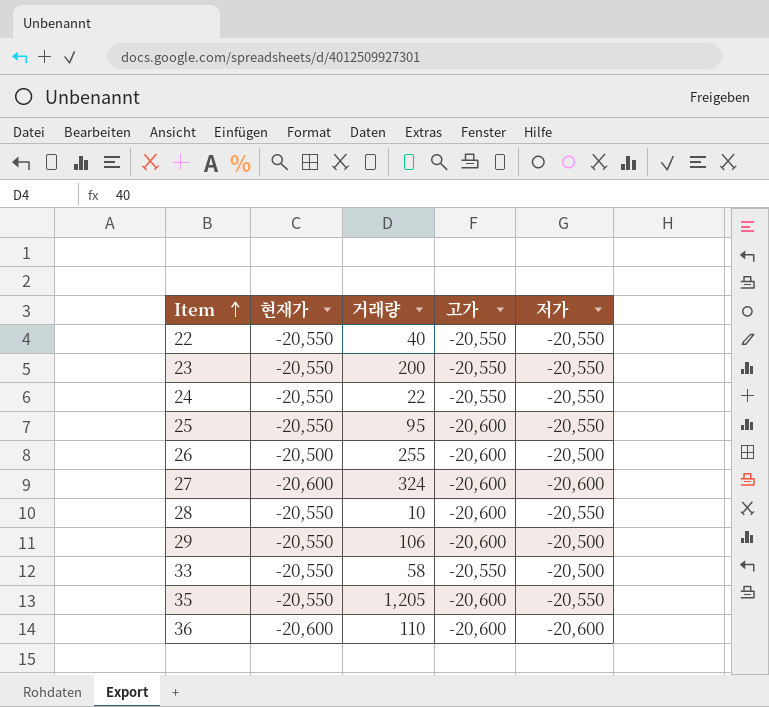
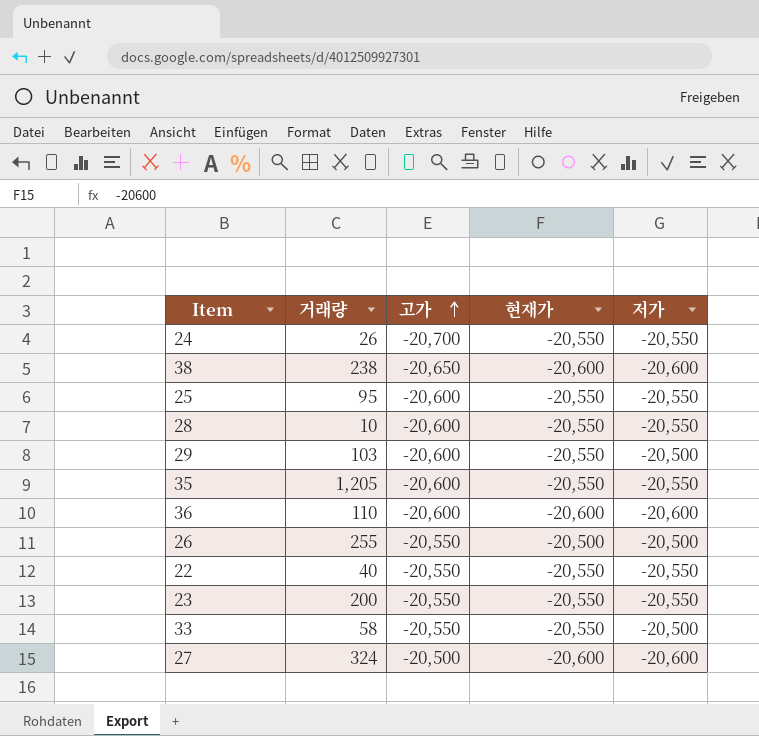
row order: Item ascending -> 고가 ascending
column 현재가 | position: 2 -> 4
24 | 거래량: 22 -> 26
24 | 고가: -20,550 -> -20,700
row 38: none -> 238 | -20,650 | -20,600 | -20,600
29 | 거래량: 106 -> 103
26 | 고가: -20,600 -> -20,550
27 | 고가: -20,600 -> -20,500

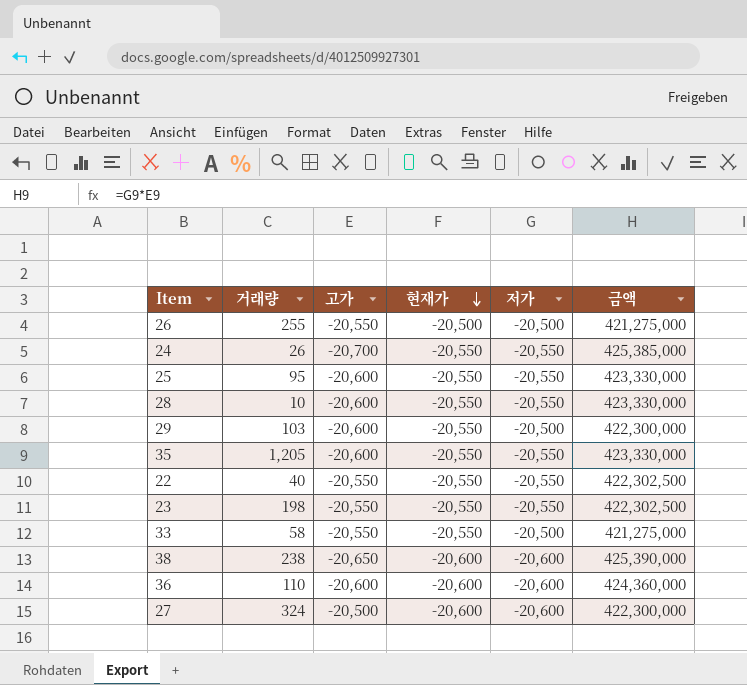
row order: 고가 ascending -> 현재가 descending
column 금액 | formula: none -> [고가] * [저가]
23 | 거래량: 200 -> 198

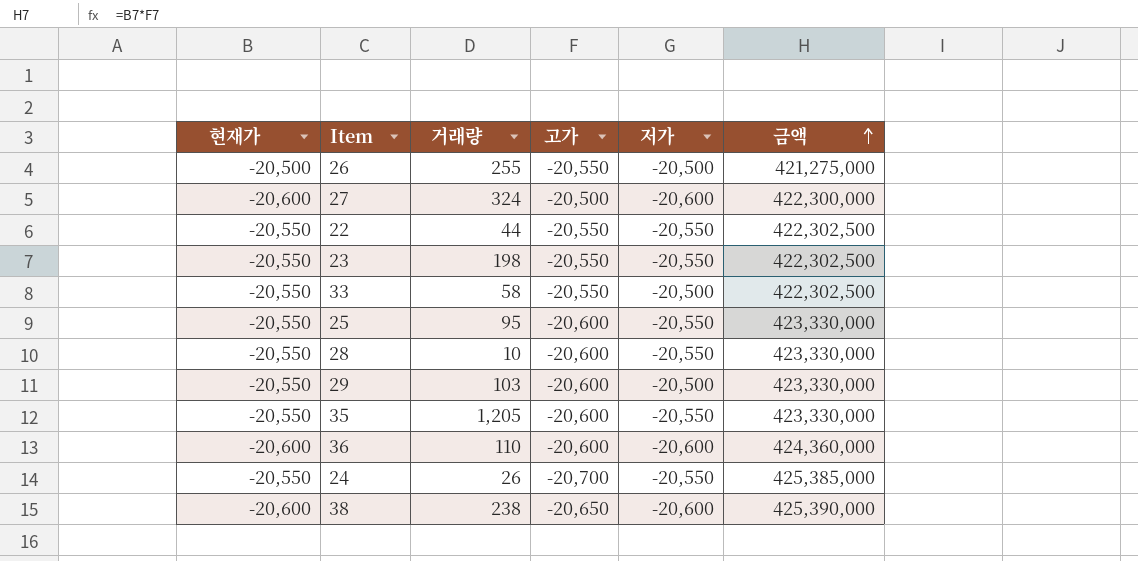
row order: 현재가 descending -> 금액 ascending
column 현재가 | position: 4 -> 1
column 금액 | formula: [고가] * [저가] -> [현재가] * [고가]
22 | 거래량: 40 -> 44

